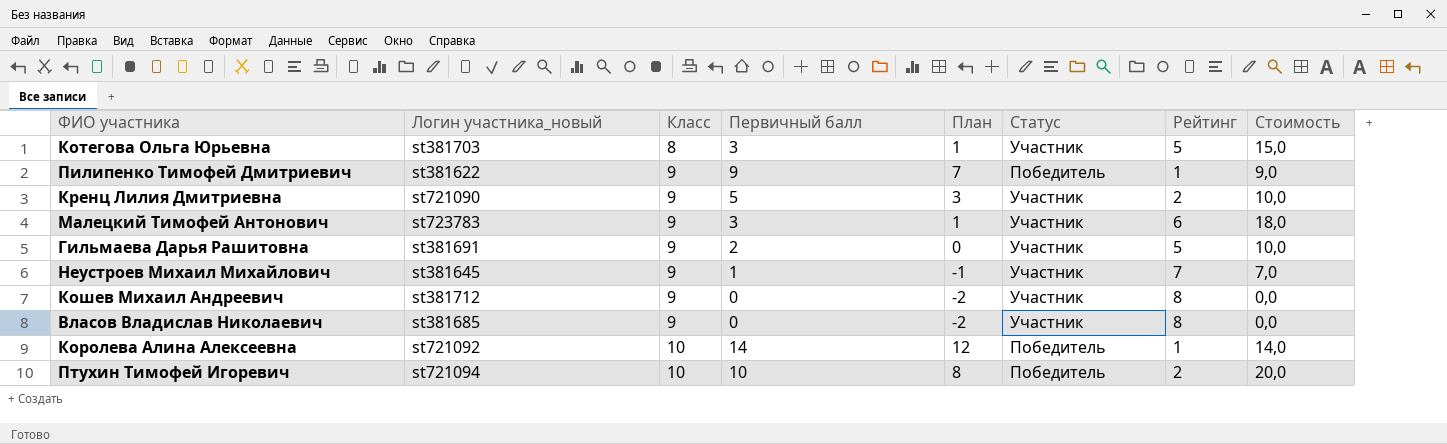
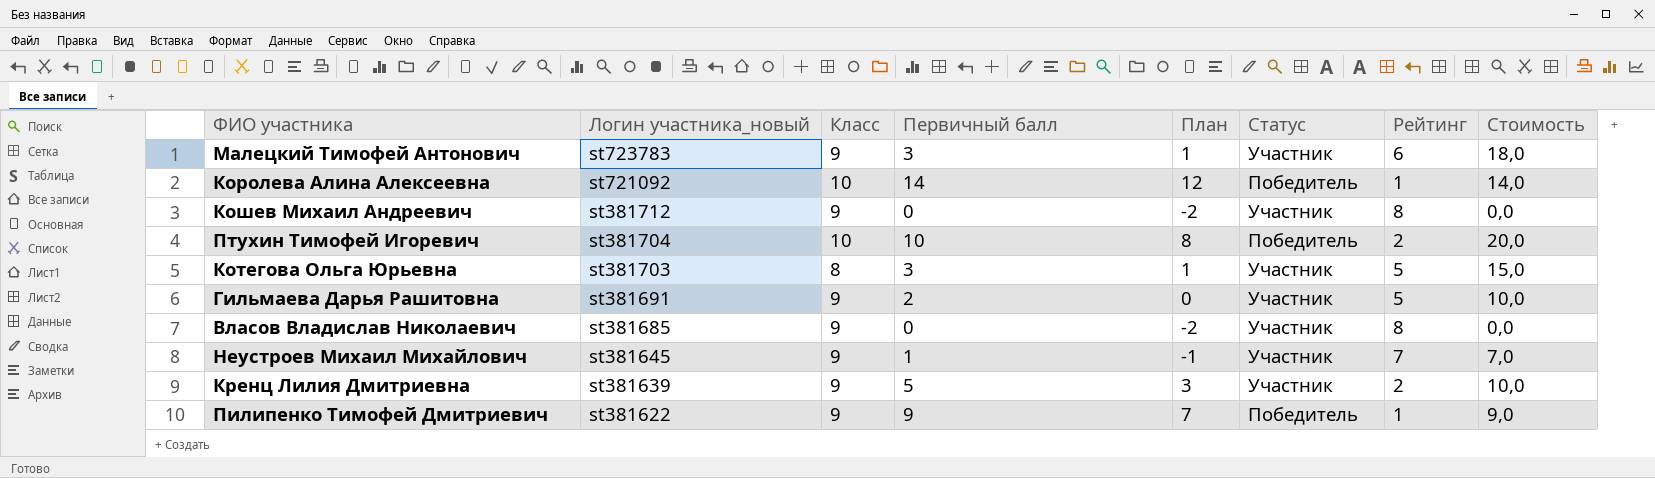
row order: Класс ascending -> Логин участника_новый descending
Птухин Тимофей Игоревич | Логин участника_новый: st721094 -> st381704
Кренц Лилия Дмитриевна | Логин участника_новый: st721090 -> st381639

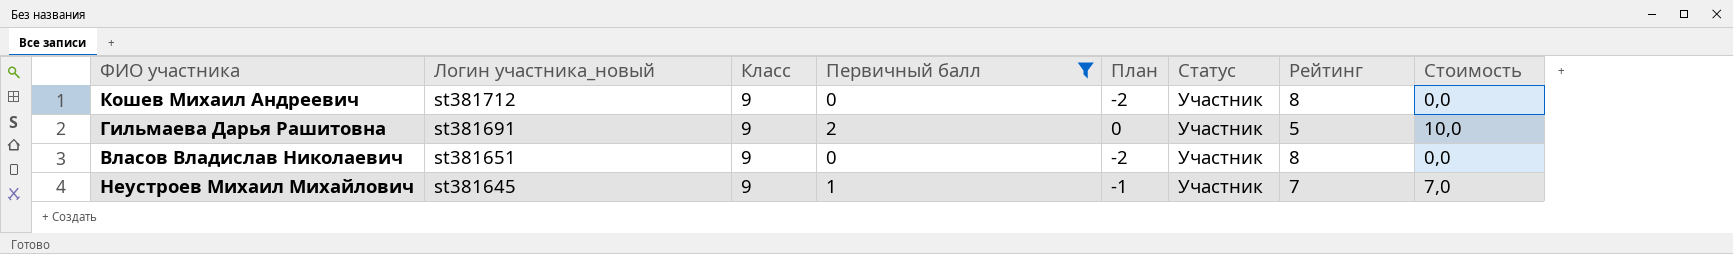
filter: none -> Первичный балл <= 2
Власов Владислав Николаевич | Логин участника_новый: st381685 -> st381651

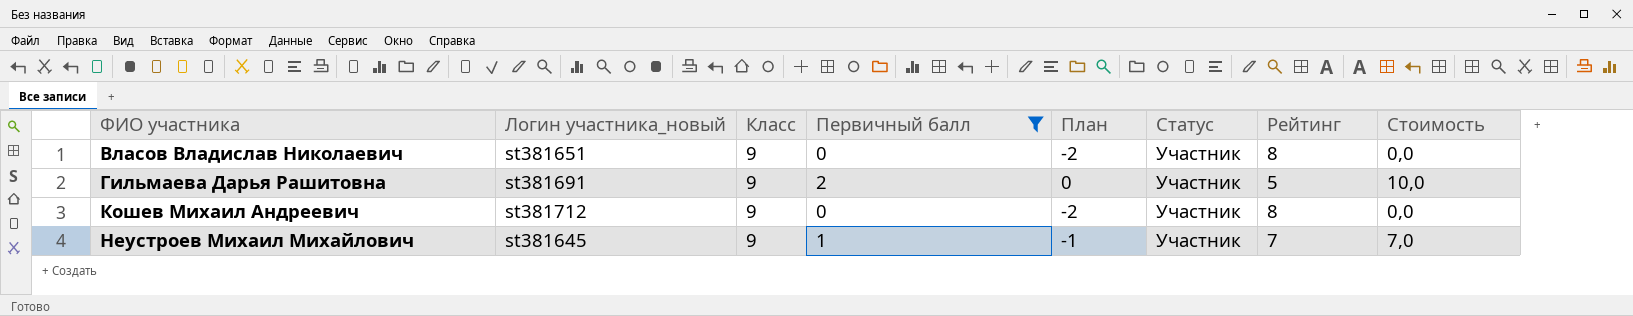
row order: Логин участника_новый descending -> ФИО участника ascending

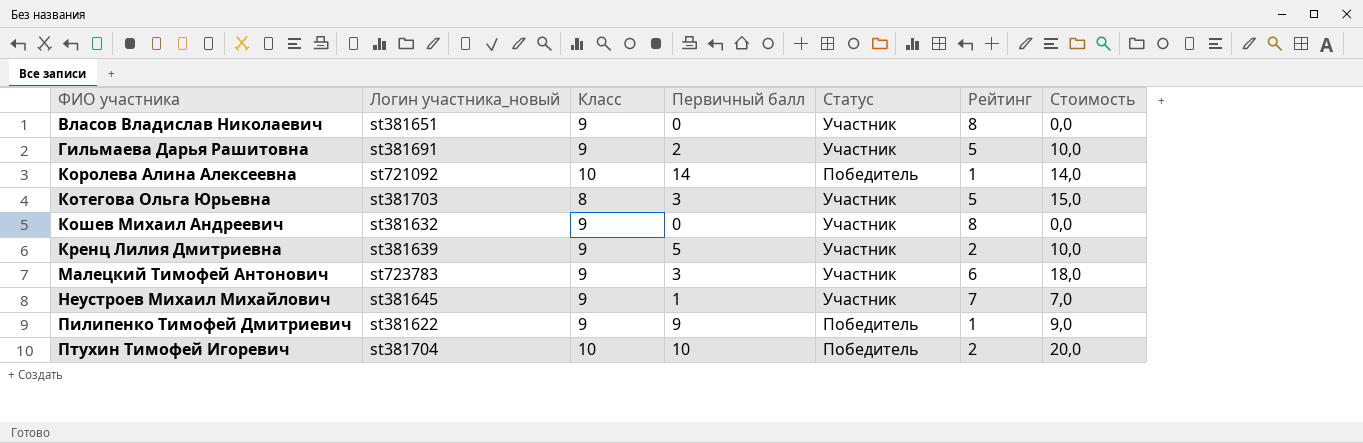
filter: Первичный балл <= 2 -> none
column План | formula: [Первичный балл] - 2 -> none
Кошев Михаил Андреевич | Логин участника_новый: st381712 -> st381632

